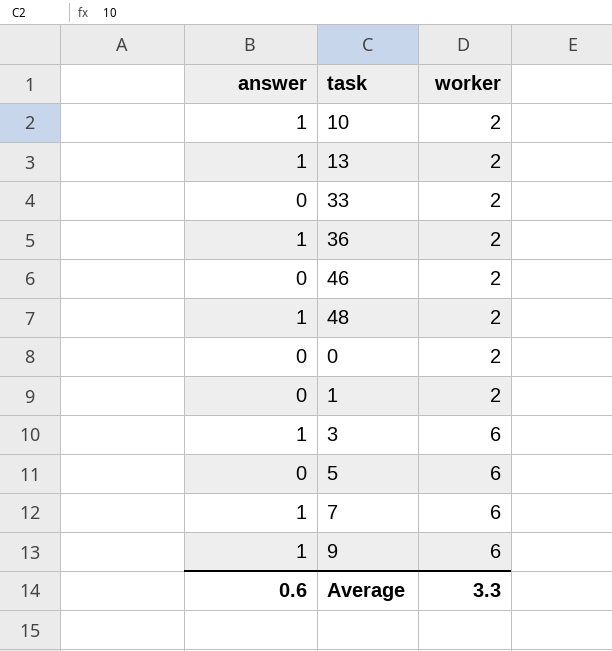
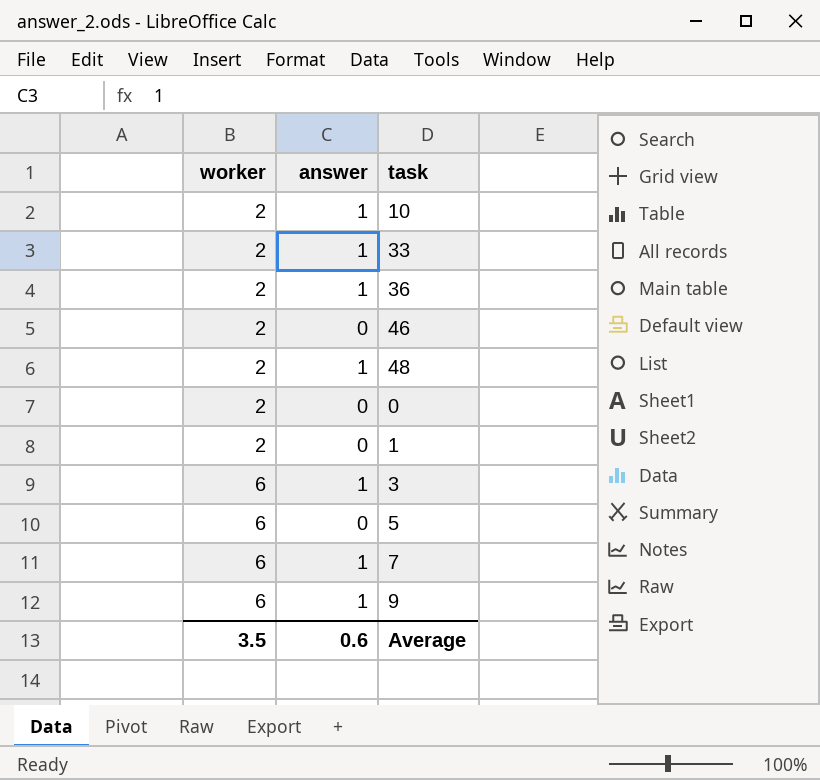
column worker | position: 3 -> 1
row 13: 1 | 2 -> none
33 | answer: 0 -> 1
Average | worker: 3.3 -> 3.5

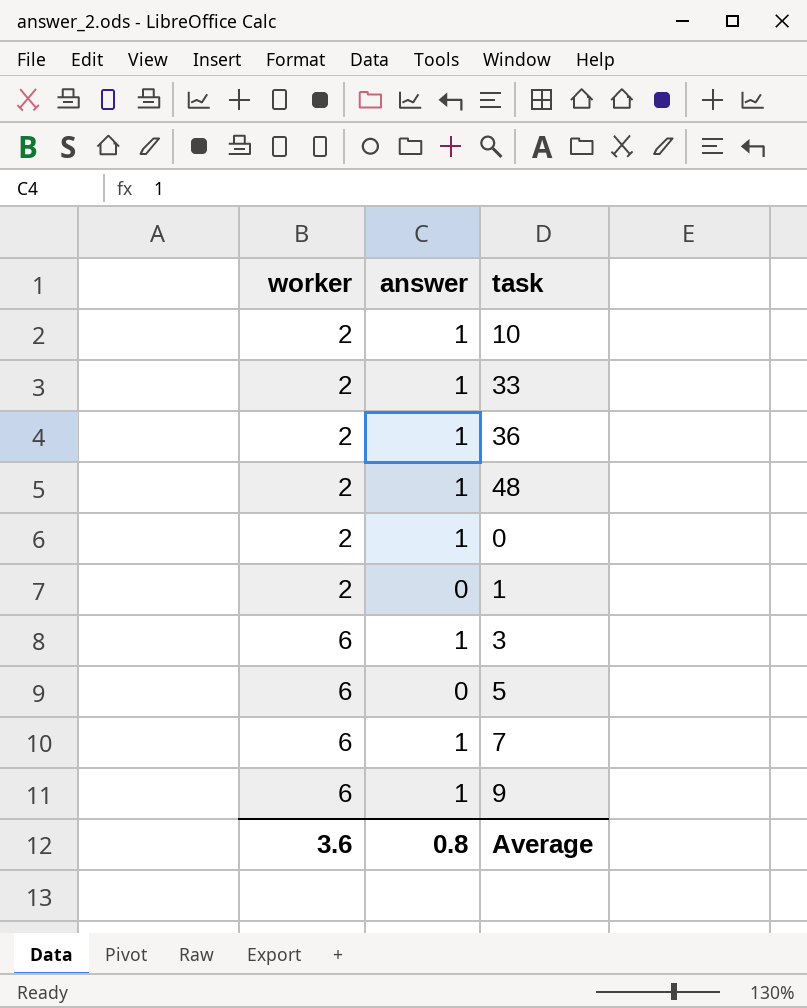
row 46: 2 | 0 -> none
0 | answer: 0 -> 1
Average | worker: 3.5 -> 3.6
Average | answer: 0.6 -> 0.8

